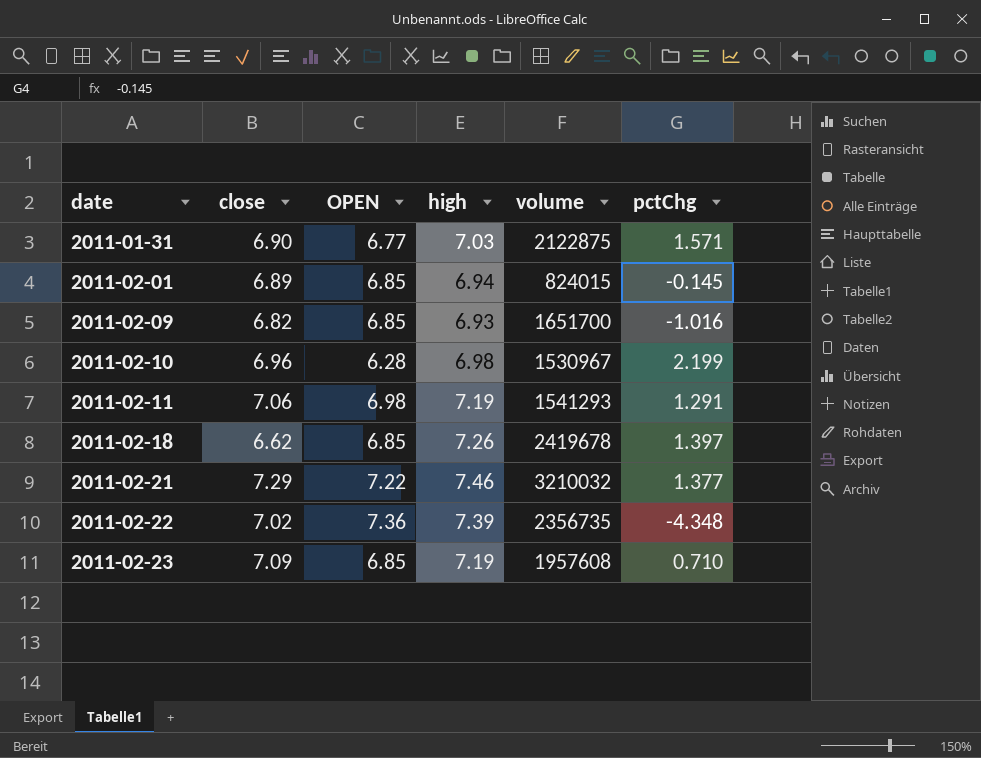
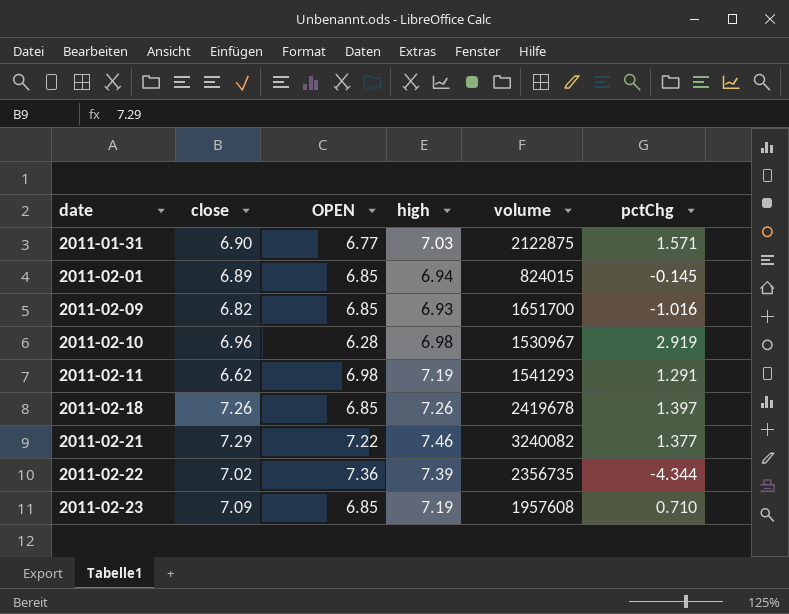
2011-02-10 | pctChg: 2.199 -> 2.919
2011-02-11 | close: 7.06 -> 6.62
2011-02-18 | close: 6.62 -> 7.26
2011-02-21 | volume: 3210032 -> 3240082
2011-02-22 | pctChg: -4.348 -> -4.344

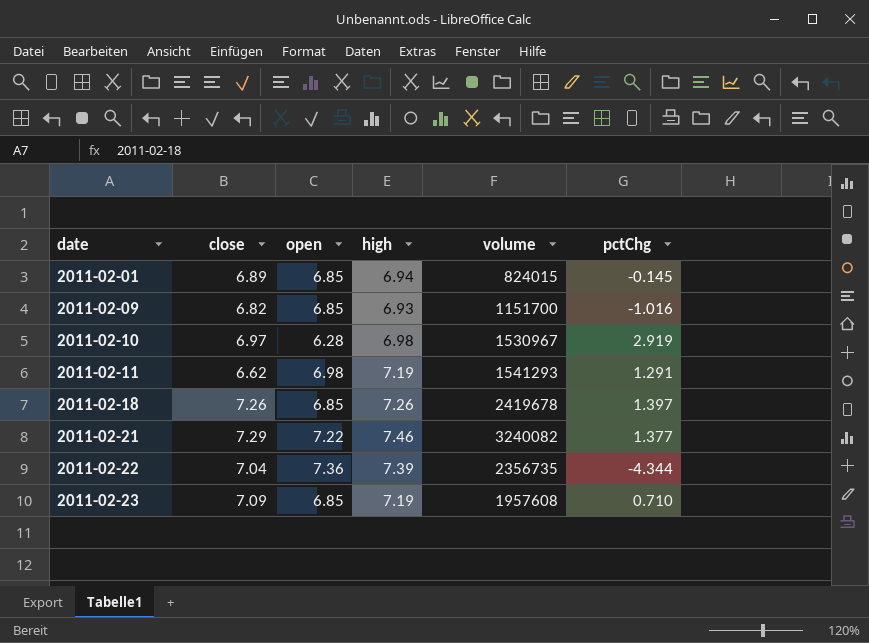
column name: OPEN -> open
row 2011-01-31: 6.90 | 6.77 | 7.03 | 2122875 | 1.571 -> none
2011-02-09 | volume: 1651700 -> 1151700
2011-02-10 | close: 6.96 -> 6.97
2011-02-22 | close: 7.02 -> 7.04

